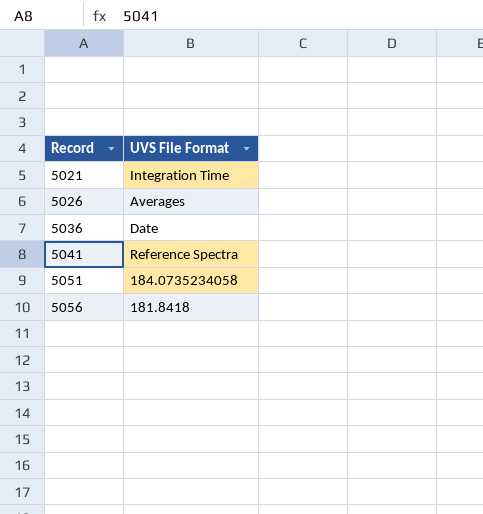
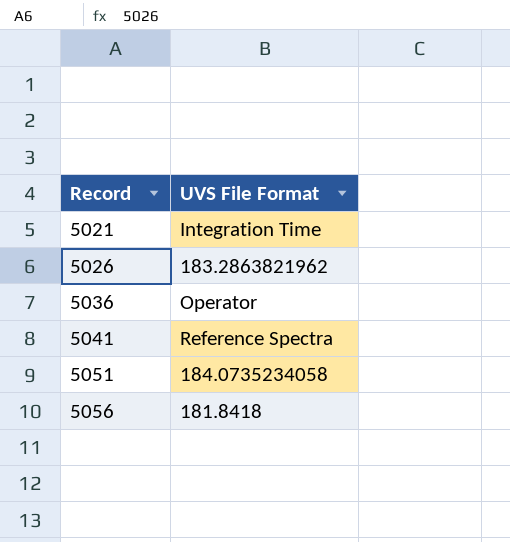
5026 | UVS File Format: Averages -> 183.2863821962
5036 | UVS File Format: Date -> Operator

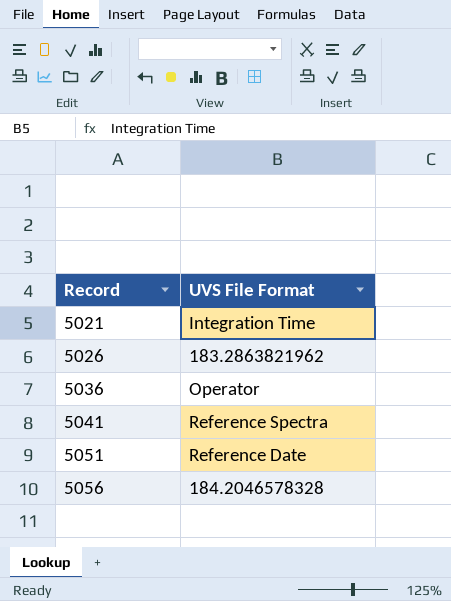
5051 | UVS File Format: 184.0735234058 -> Reference Date
5056 | UVS File Format: 181.8418 -> 184.2046578328

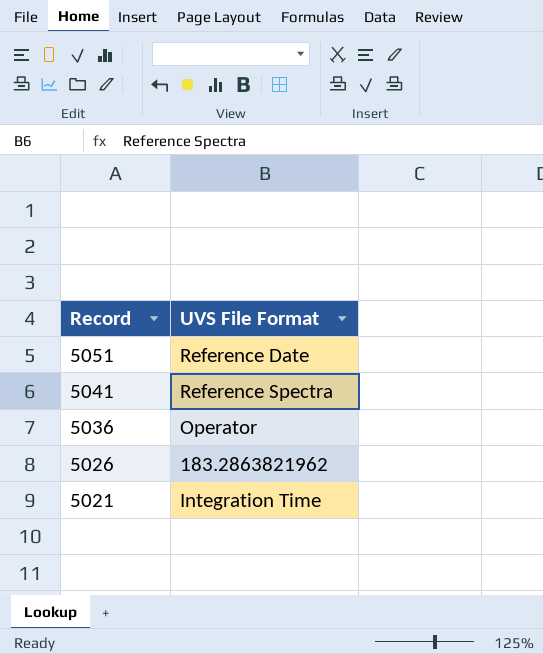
row order: Record ascending -> Record descending
row 5056: 184.2046578328 -> none

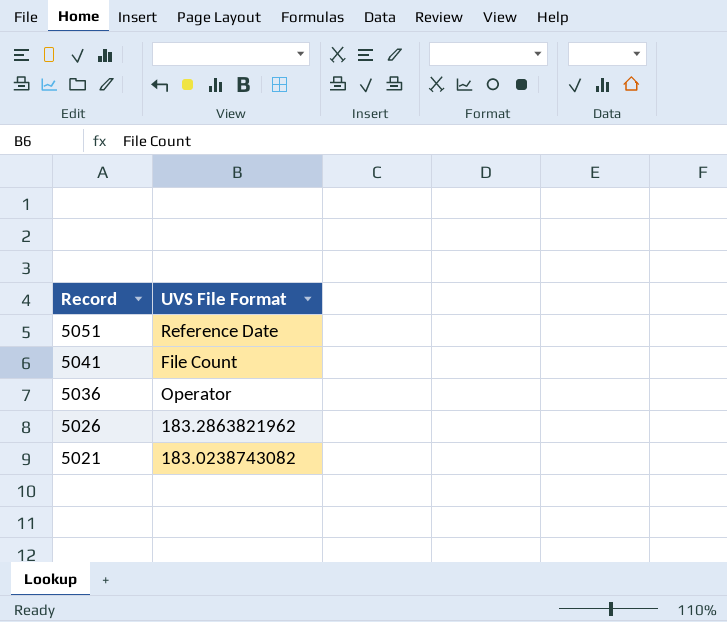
5041 | UVS File Format: Reference Spectra -> File Count
5021 | UVS File Format: Integration Time -> 183.0238743082

